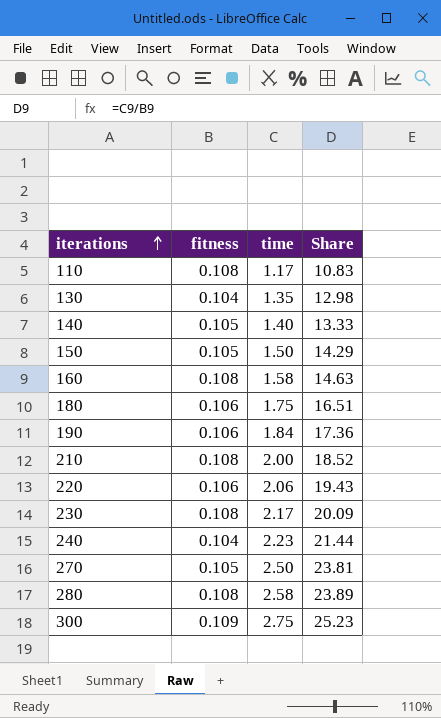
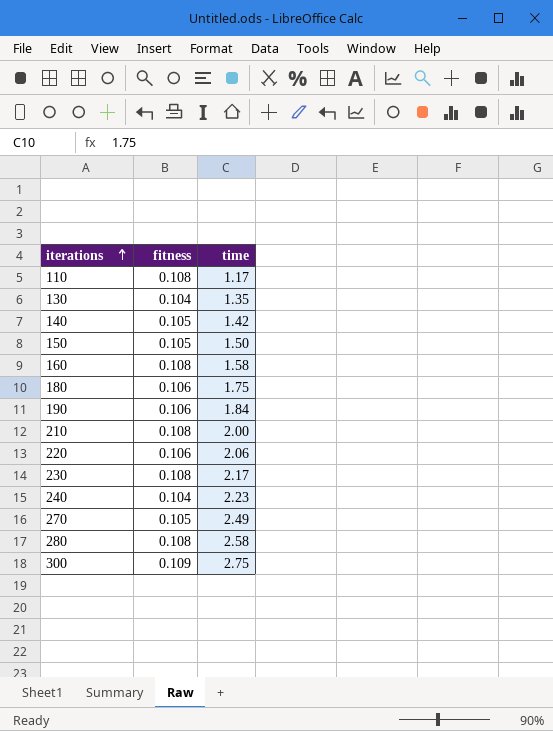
column Share | formula: [time] / [fitness] -> none
140 | time: 1.40 -> 1.42
270 | time: 2.50 -> 2.49

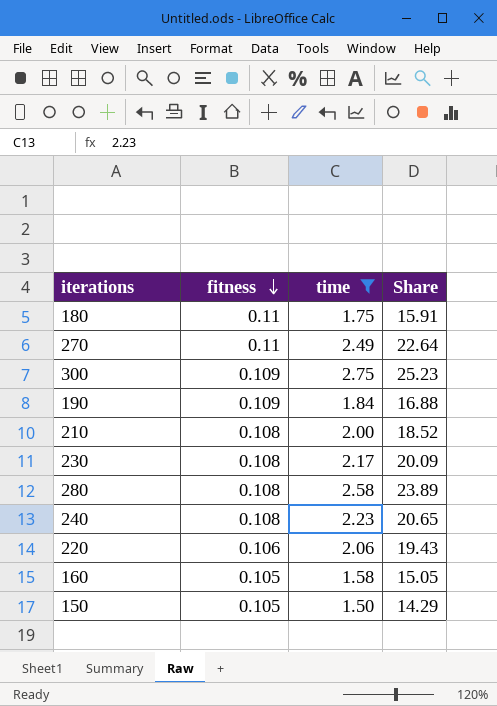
filter: none -> time >= 1.50
row order: iterations ascending -> fitness descending
column Share | formula: none -> [time] / [fitness]
180 | fitness: 0.106 -> 0.11
270 | fitness: 0.105 -> 0.11
190 | fitness: 0.106 -> 0.109
240 | fitness: 0.104 -> 0.108
160 | fitness: 0.108 -> 0.105

